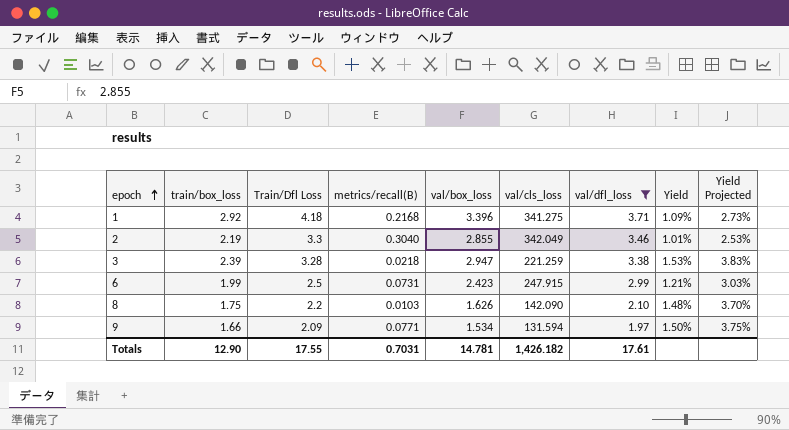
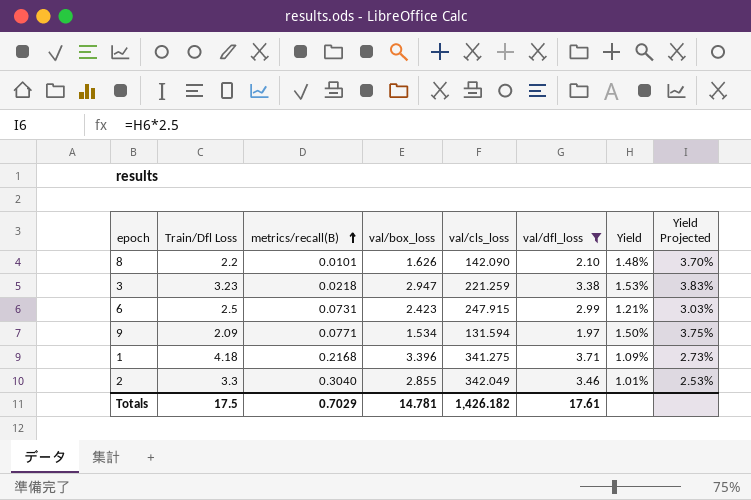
row order: epoch ascending -> metrics/recall(B) ascending
column train/box_loss | position: 2 -> none
8 | metrics/recall(B): 0.0103 -> 0.0101
3 | Train/Dfl Loss: 3.28 -> 3.23
Totals | Train/Dfl Loss: 17.55 -> 17.5
Totals | metrics/recall(B): 0.7031 -> 0.7029

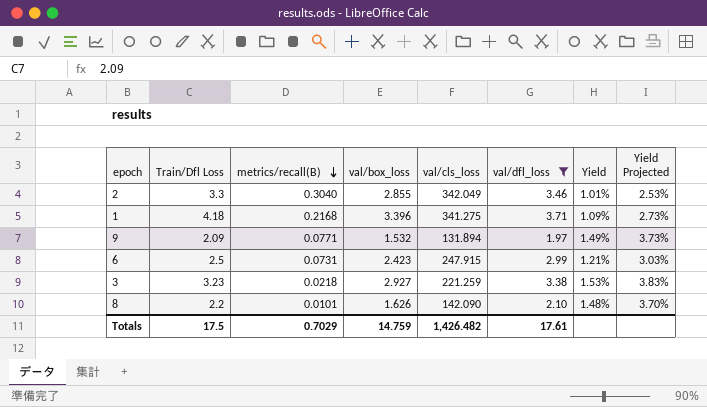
row order: metrics/recall(B) ascending -> metrics/recall(B) descending
9 | val/box_loss: 1.534 -> 1.532
9 | val/cls_loss: 131.594 -> 131.894
9 | Yield: 1.50% -> 1.49%
9 | Yield Projected: 3.75% -> 3.73%
3 | val/box_loss: 2.947 -> 2.927
Totals | val/box_loss: 14.781 -> 14.759
Totals | val/cls_loss: 1,426.182 -> 1,426.482

